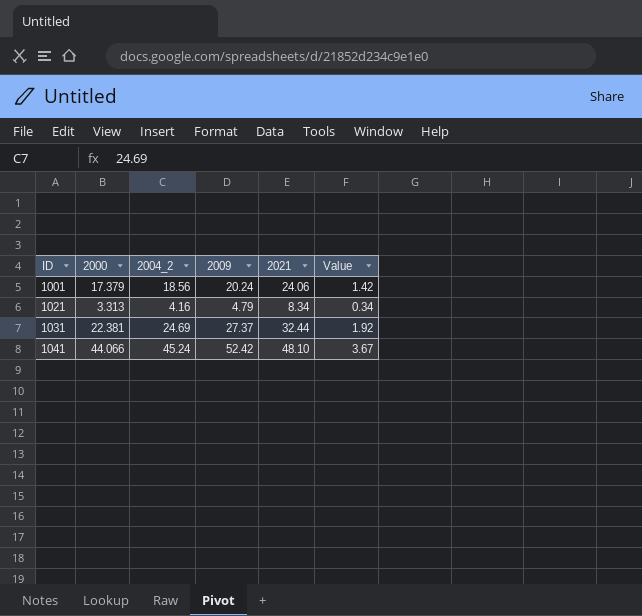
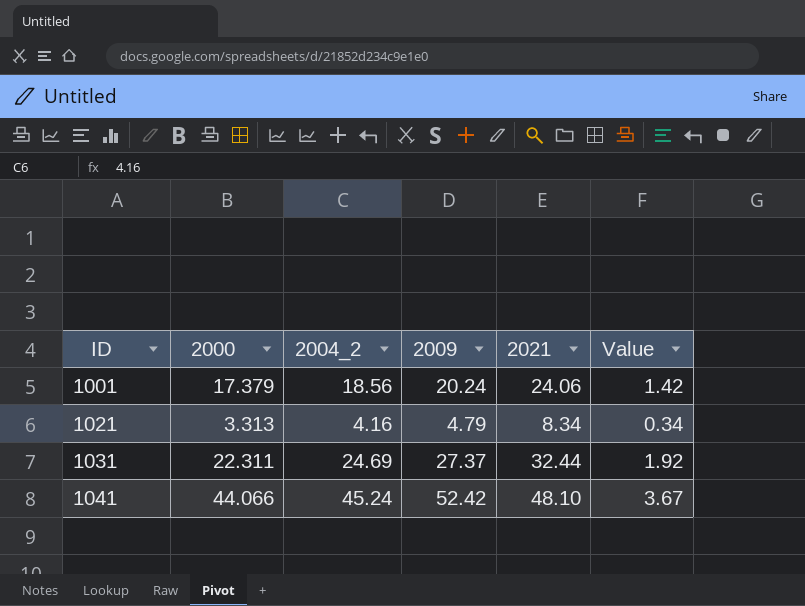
1031 | 2000: 22.381 -> 22.311

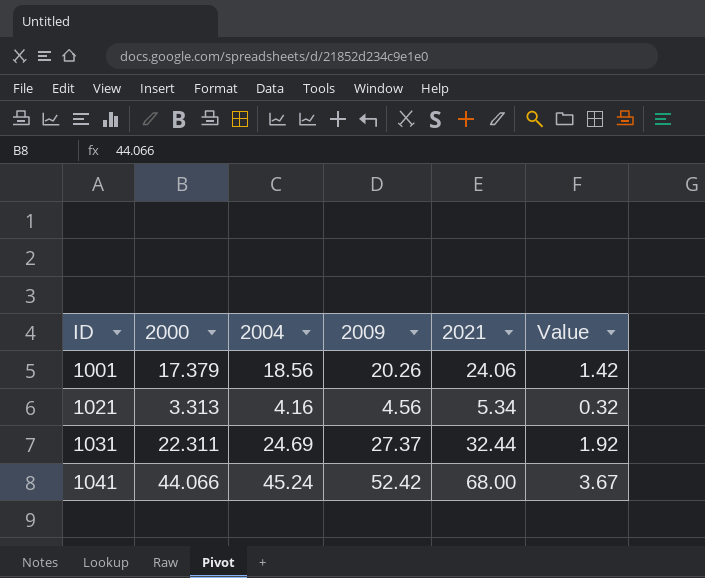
column name: 2004_2 -> 2004
1001 | 2009: 20.24 -> 20.26
1021 | 2009: 4.79 -> 4.56
1021 | 2021: 8.34 -> 5.34
1021 | Value: 0.34 -> 0.32
1041 | 2021: 48.10 -> 68.00

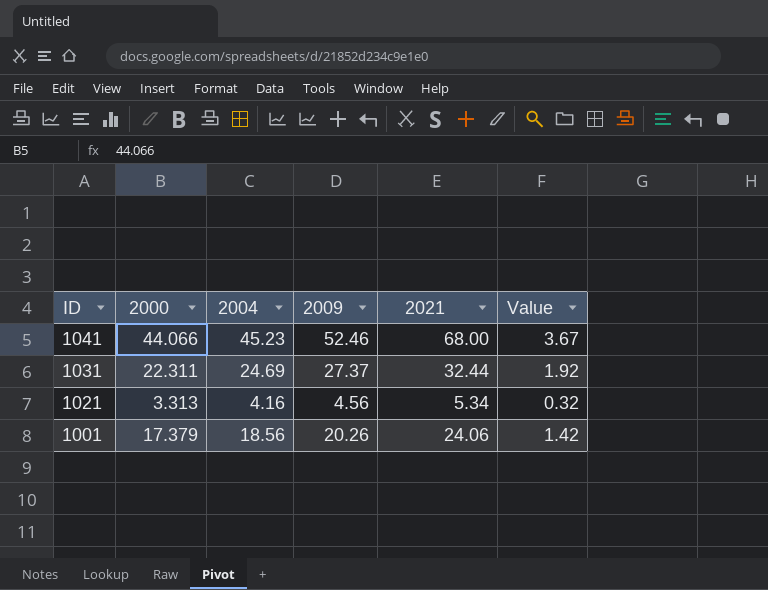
row order: ID ascending -> ID descending
1041 | 2004: 45.24 -> 45.23
1041 | 2009: 52.42 -> 52.46

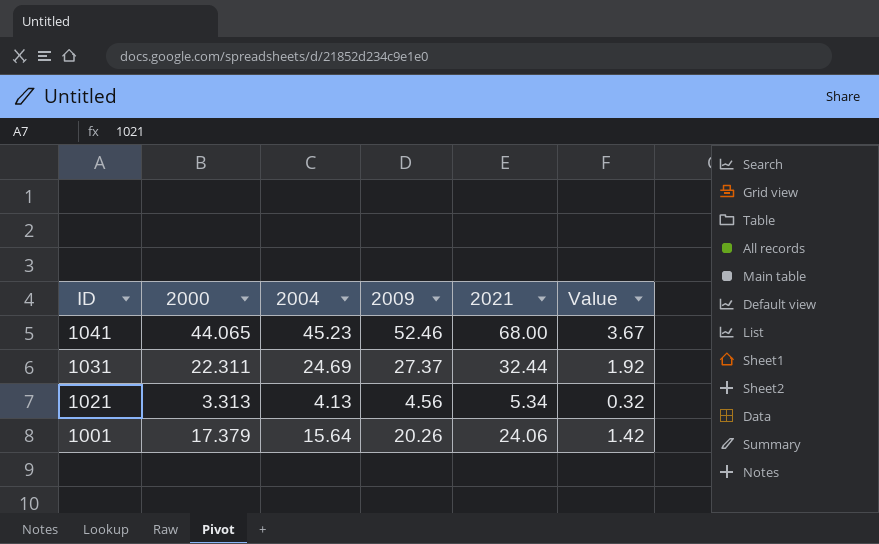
1041 | 2000: 44.066 -> 44.065
1021 | 2004: 4.16 -> 4.13
1001 | 2004: 18.56 -> 15.64

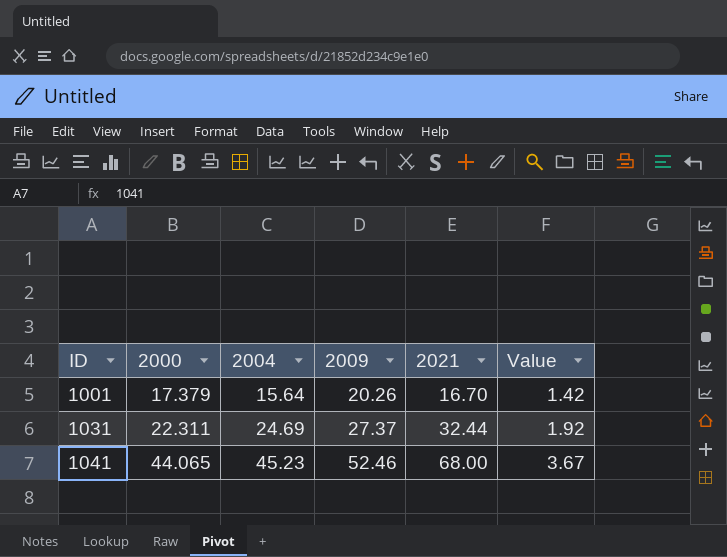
row order: ID descending -> ID ascending
row 1021: 3.313 | 4.13 | 4.56 | 5.34 | 0.32 -> none
1001 | 2021: 24.06 -> 16.70

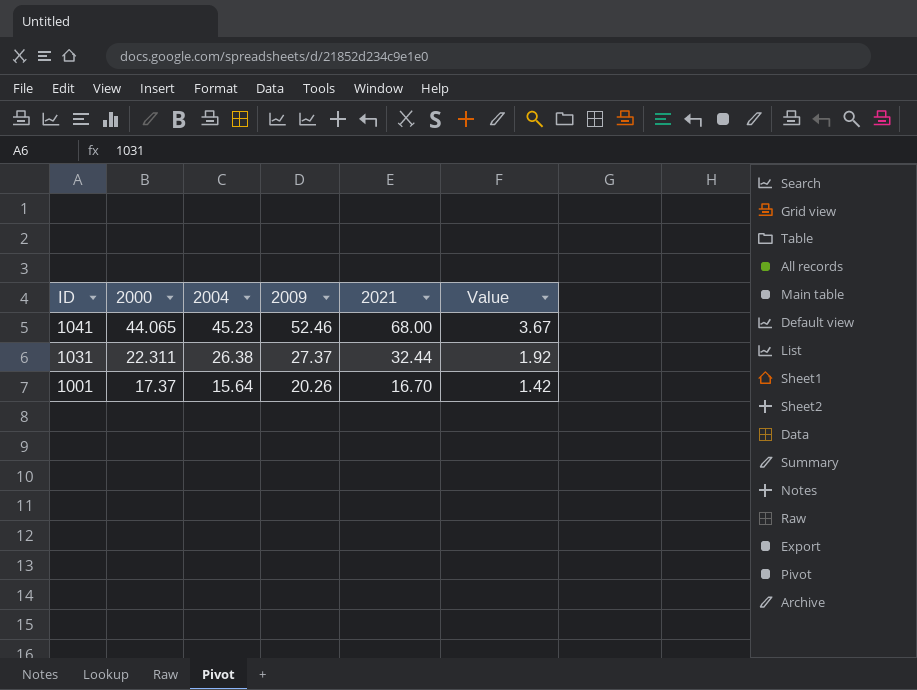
row order: ID ascending -> ID descending
1031 | 2004: 24.69 -> 26.38
1001 | 2000: 17.379 -> 17.37

